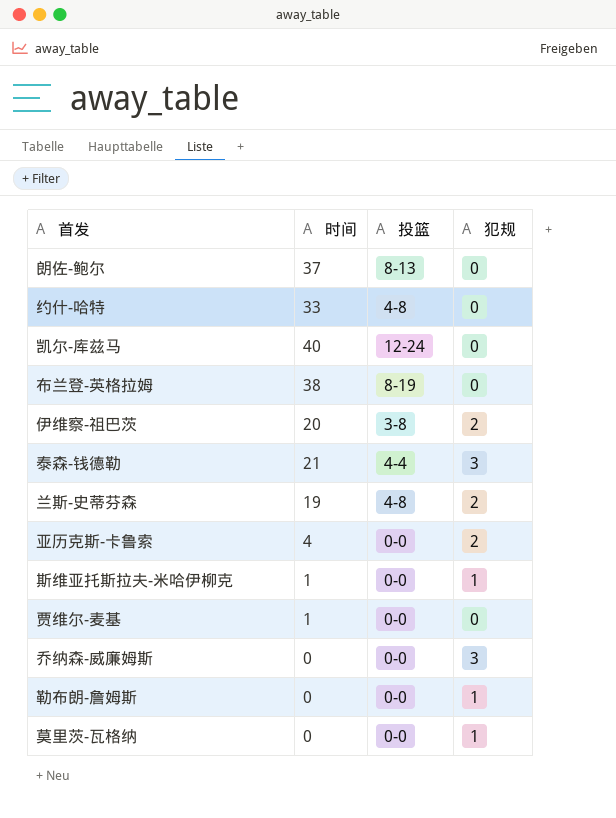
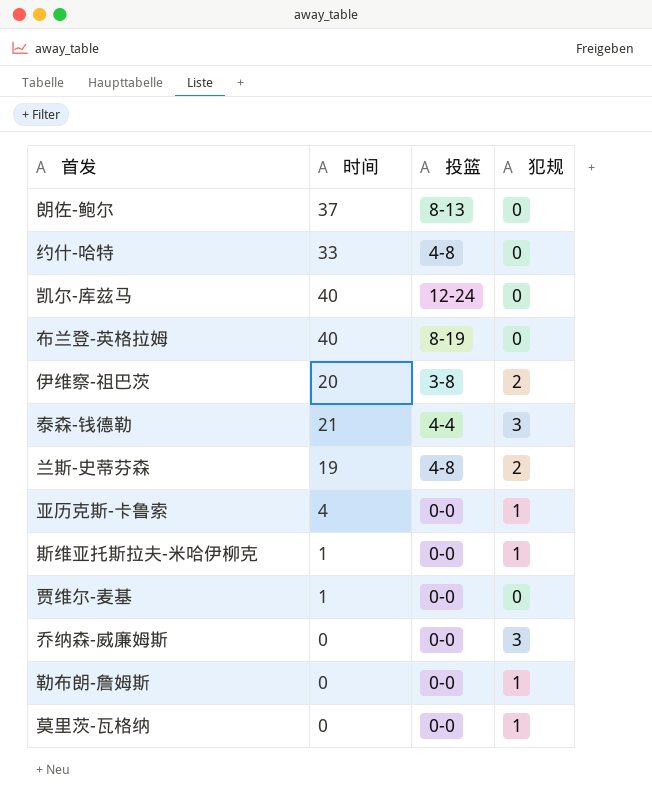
布兰登-英格拉姆 | 时间: 38 -> 40
亚历克斯-卡鲁索 | 犯规: 2 -> 1

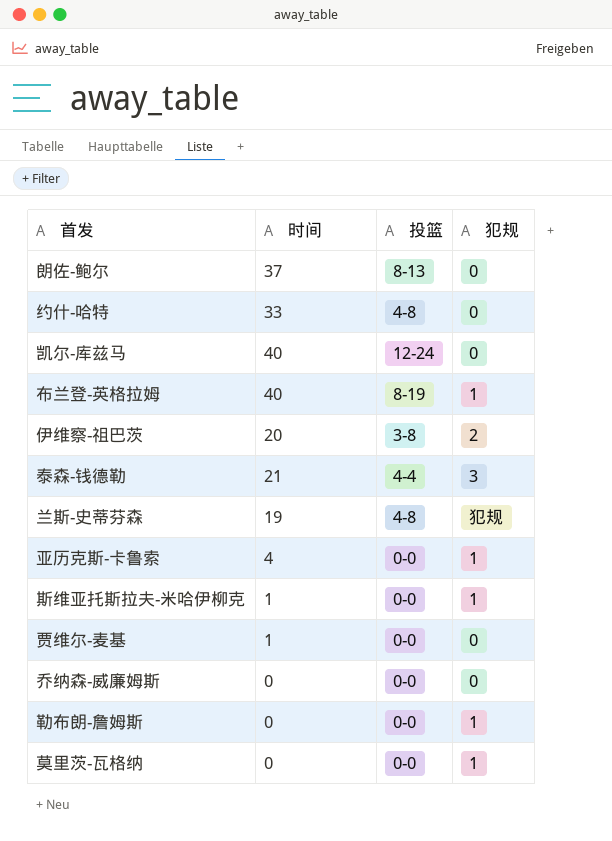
布兰登-英格拉姆 | 犯规: 0 -> 1
兰斯-史蒂芬森 | 犯规: 2 -> 犯规
乔纳森-威廉姆斯 | 犯规: 3 -> 0

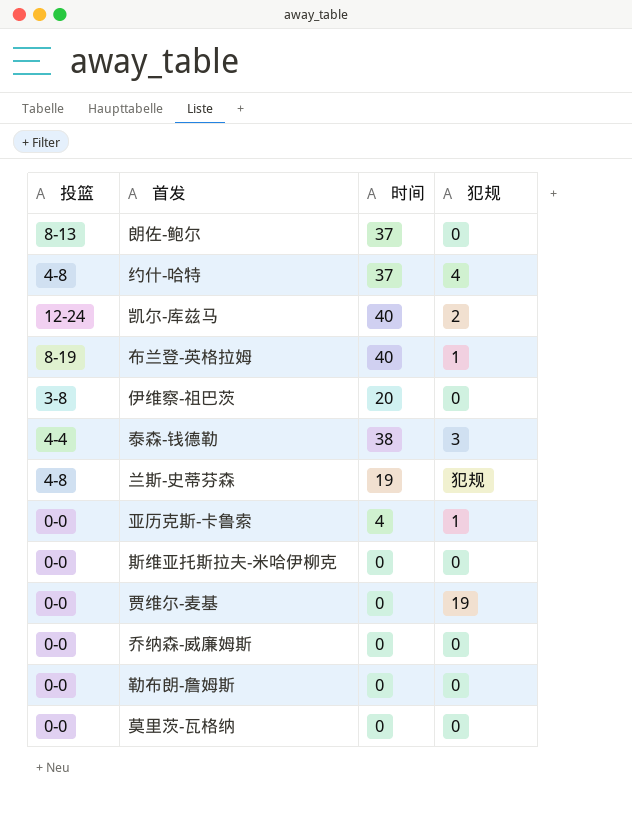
column 投篮 | position: 3 -> 1
约什-哈特 | 时间: 33 -> 37
约什-哈特 | 犯规: 0 -> 4
凯尔-库兹马 | 犯规: 0 -> 2
伊维察-祖巴茨 | 犯规: 2 -> 0
泰森-钱德勒 | 时间: 21 -> 38
斯维亚托斯拉夫-米哈伊柳克 | 时间: 1 -> 0
斯维亚托斯拉夫-米哈伊柳克 | 犯规: 1 -> 0
贾维尔-麦基 | 时间: 1 -> 0
贾维尔-麦基 | 犯规: 0 -> 19
勒布朗-詹姆斯 | 犯规: 1 -> 0
莫里茨-瓦格纳 | 犯规: 1 -> 0

